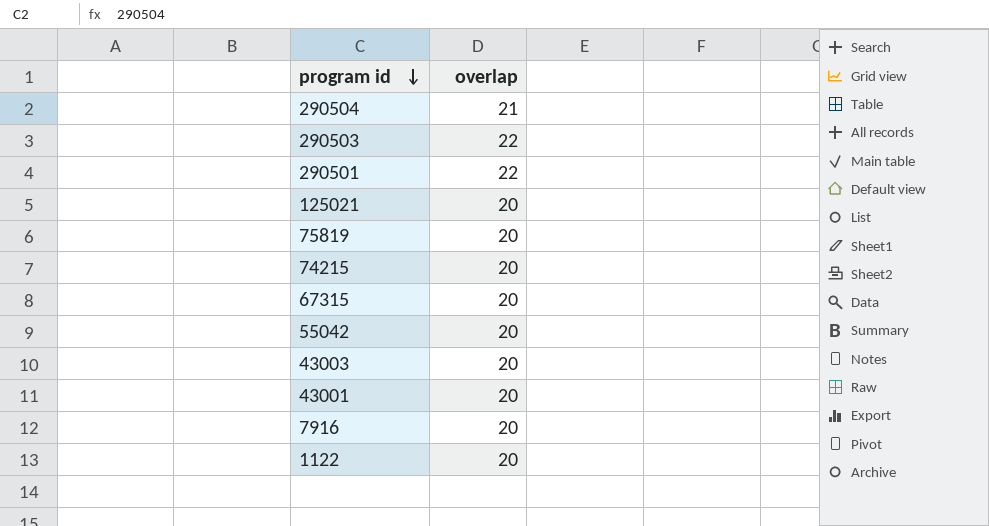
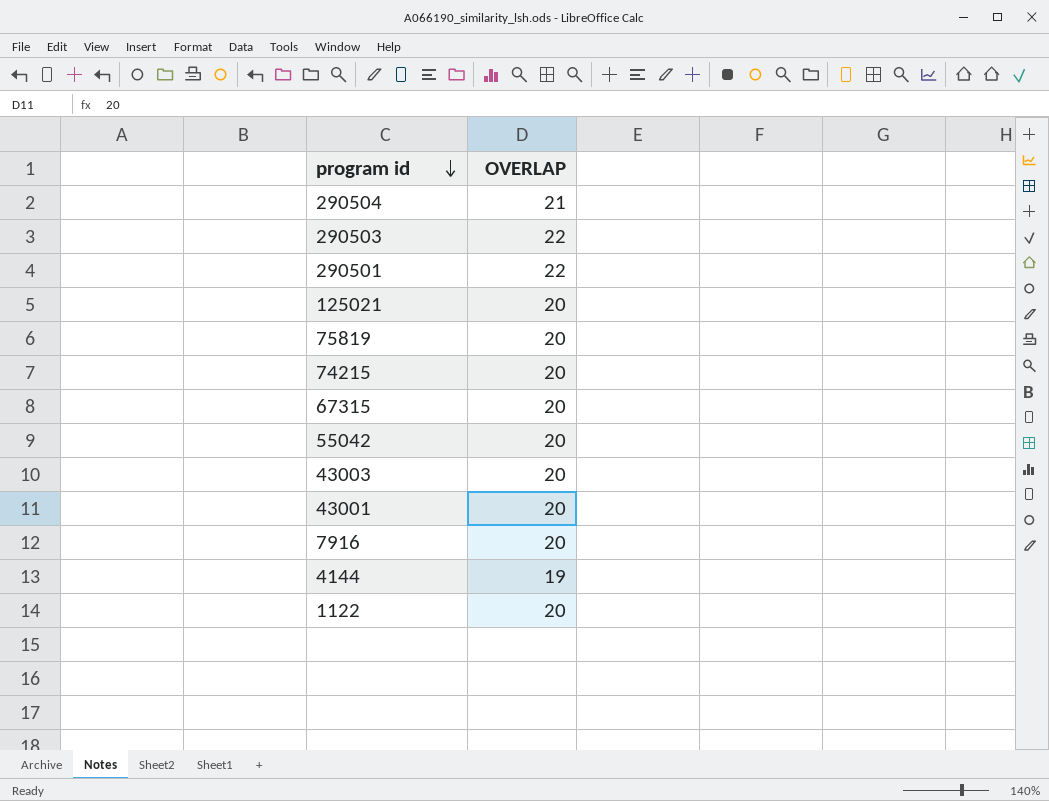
column name: overlap -> OVERLAP
row 4144: none -> 19

